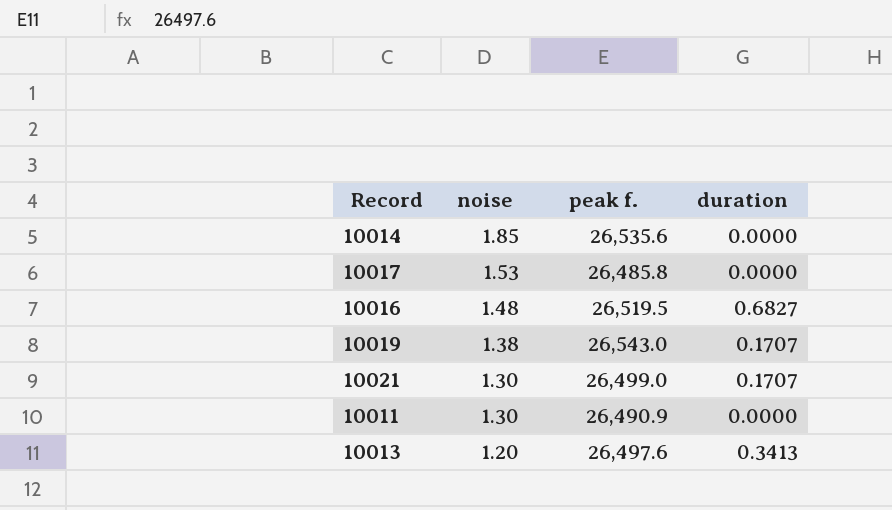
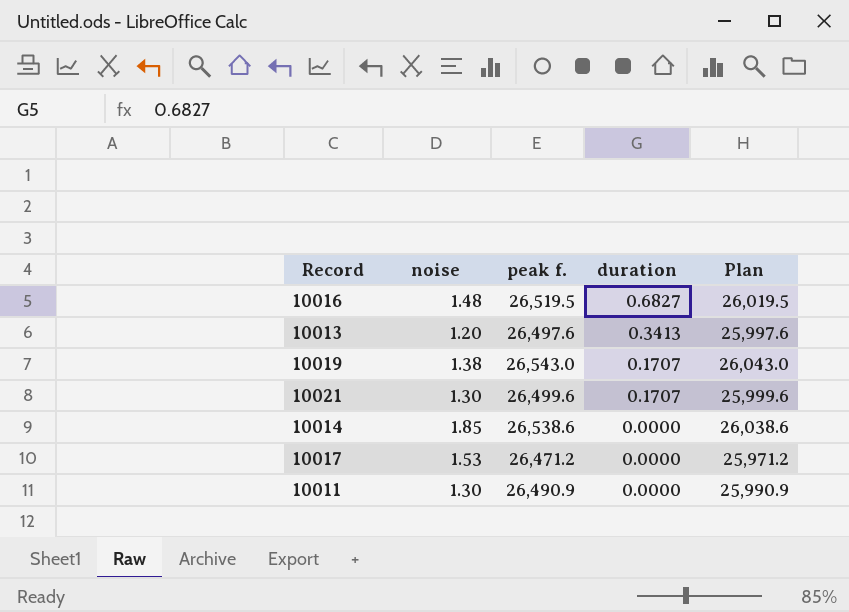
row order: noise descending -> duration descending
column Plan | formula: none -> [peak f.] - 500
10021 | peak f.: 26,499.0 -> 26,499.6
10014 | peak f.: 26,535.6 -> 26,538.6
10017 | peak f.: 26,485.8 -> 26,471.2

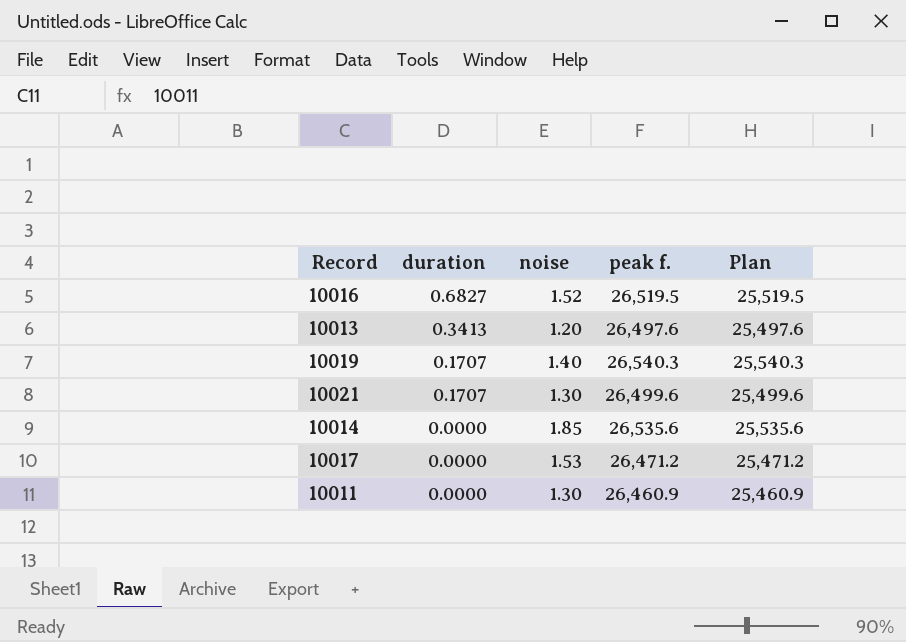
column duration | position: 4 -> 2
column Plan | formula: [peak f.] - 500 -> [peak f.] - 1000
10016 | noise: 1.48 -> 1.52
10019 | noise: 1.38 -> 1.40
10019 | peak f.: 26,543.0 -> 26,540.3
10014 | peak f.: 26,538.6 -> 26,535.6
10011 | peak f.: 26,490.9 -> 26,460.9

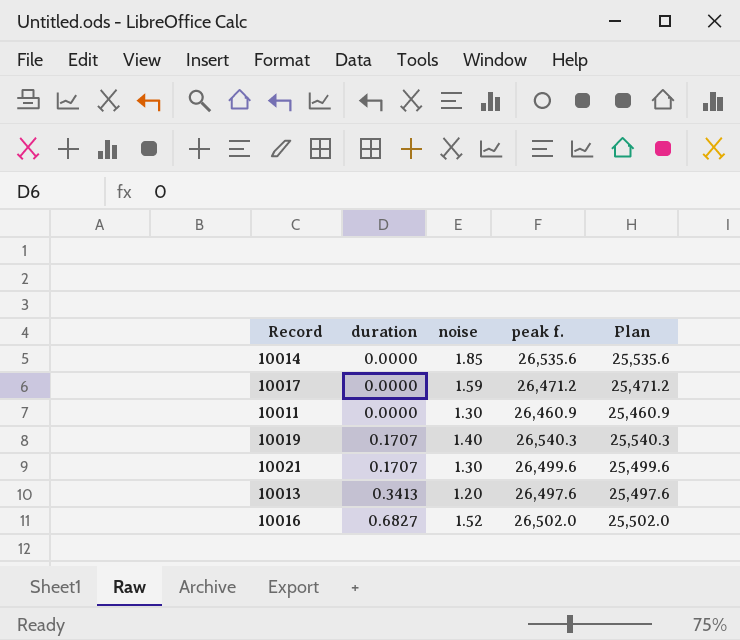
row order: duration descending -> duration ascending
10017 | noise: 1.53 -> 1.59
10016 | peak f.: 26,519.5 -> 26,502.0
10016 | Plan: 25,519.5 -> 25,502.0

